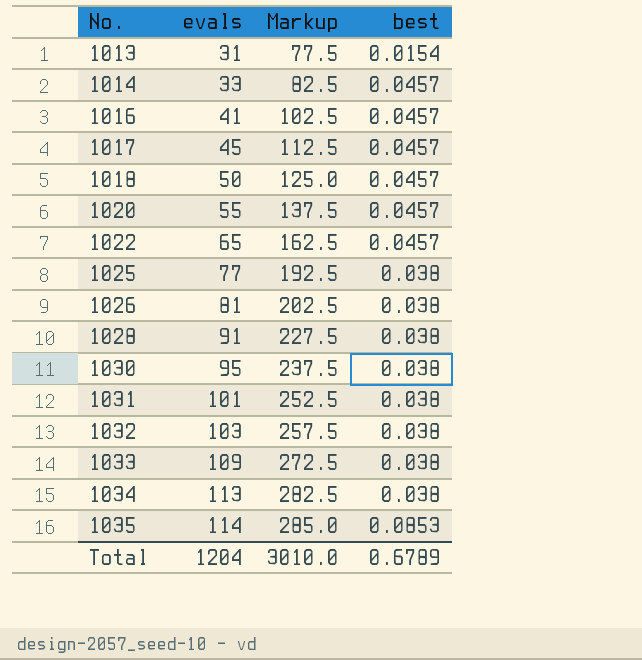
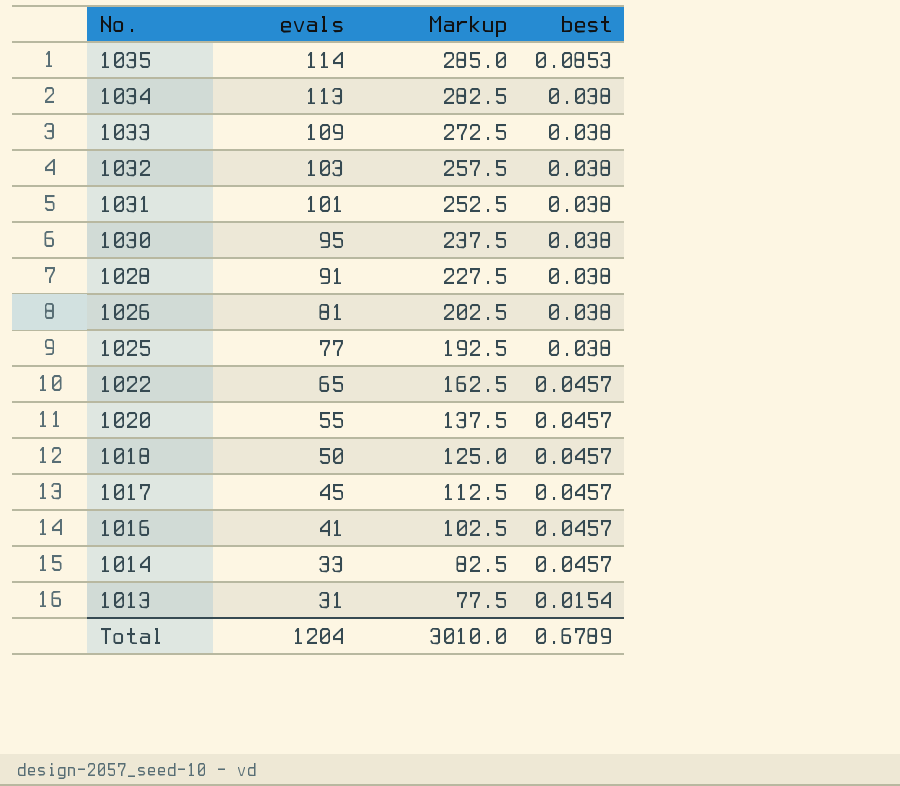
row order: No. ascending -> No. descending

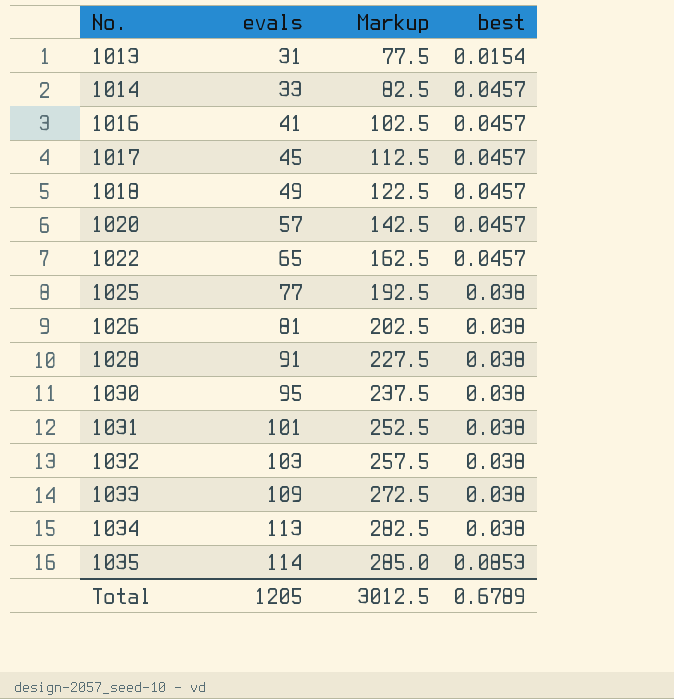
row order: No. descending -> No. ascending
1018 | evals: 50 -> 49
1018 | Markup: 125.0 -> 122.5
1020 | evals: 55 -> 57
1020 | Markup: 137.5 -> 142.5
Total | evals: 1204 -> 1205
Total | Markup: 3010.0 -> 3012.5

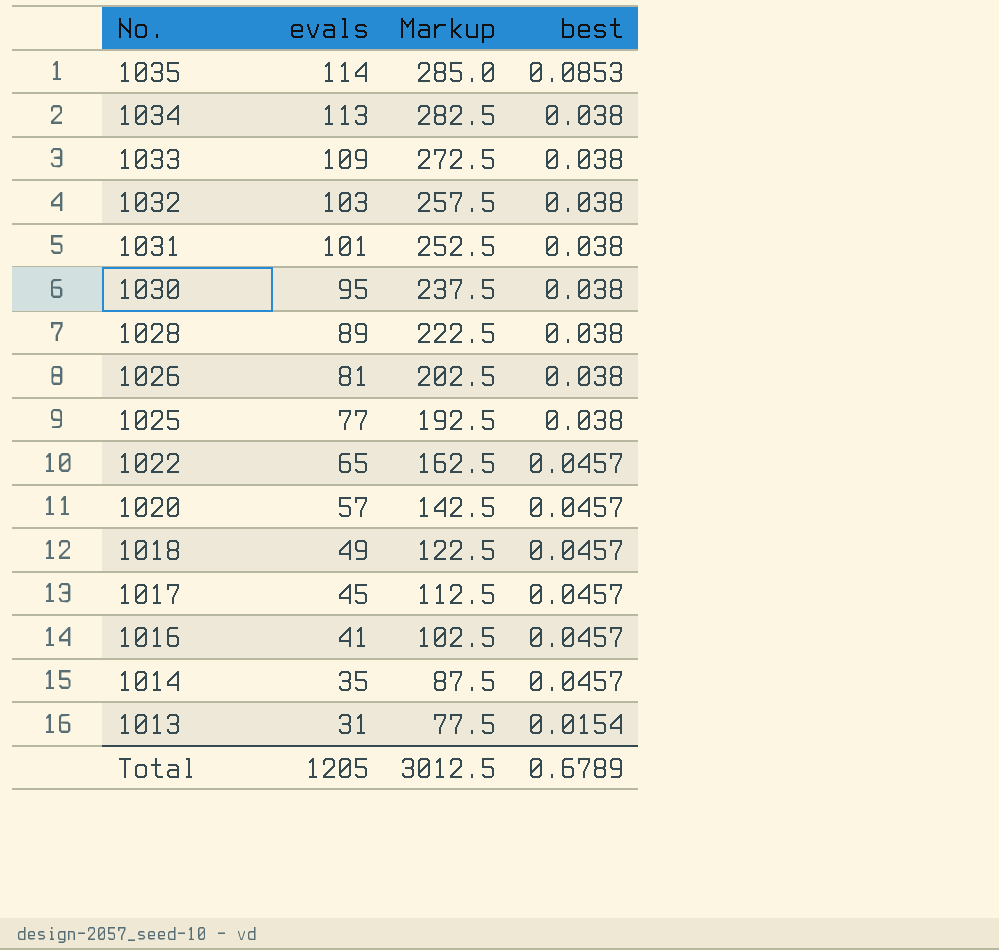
row order: No. ascending -> No. descending
1028 | evals: 91 -> 89
1028 | Markup: 227.5 -> 222.5
1014 | evals: 33 -> 35
1014 | Markup: 82.5 -> 87.5

